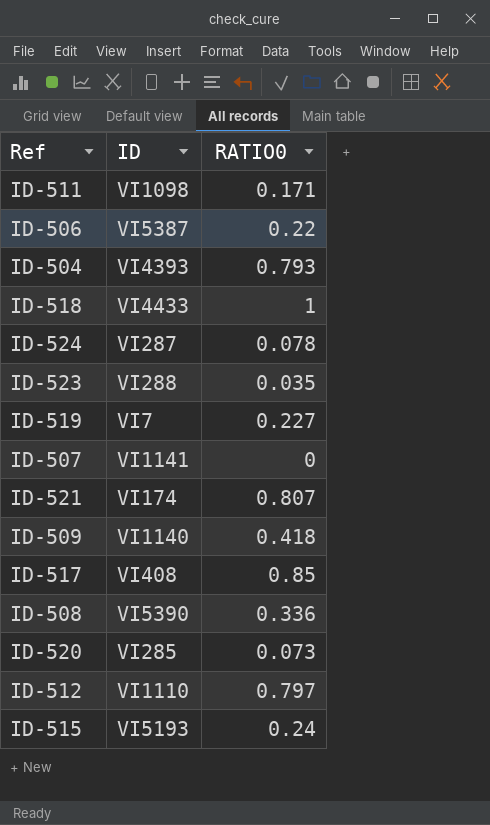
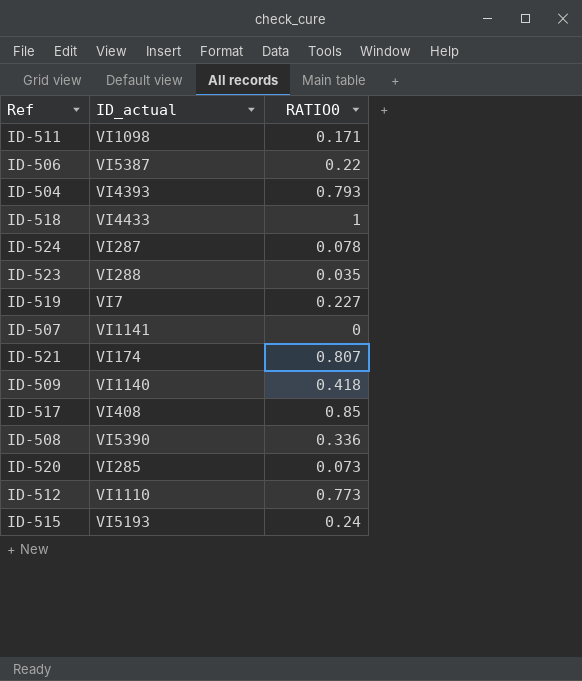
column name: ID -> ID_actual
ID-512 | RATIO0: 0.797 -> 0.773

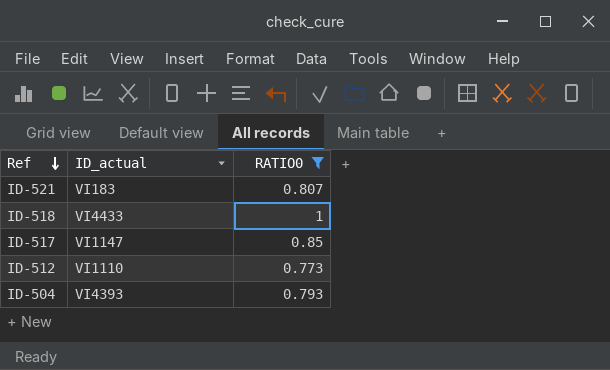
filter: none -> RATIO0 >= 0.773
row order: none -> Ref descending
ID-521 | ID_actual: VI174 -> VI183
ID-517 | ID_actual: VI408 -> VI1147

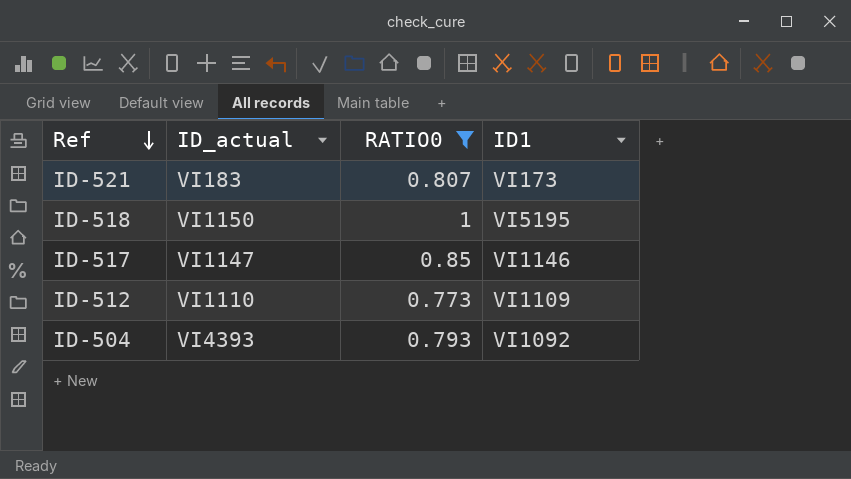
column ID1 | position: none -> 4
ID-518 | ID_actual: VI4433 -> VI1150

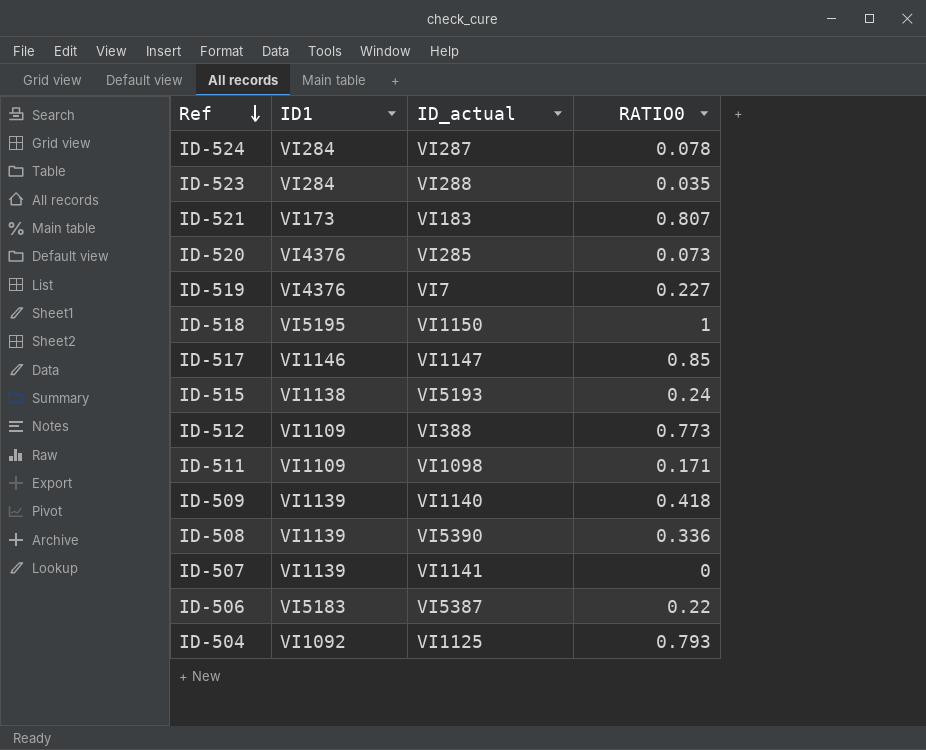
filter: RATIO0 >= 0.773 -> none
column ID1 | position: 4 -> 2
ID-512 | ID_actual: VI1110 -> VI388
ID-504 | ID_actual: VI4393 -> VI1125

